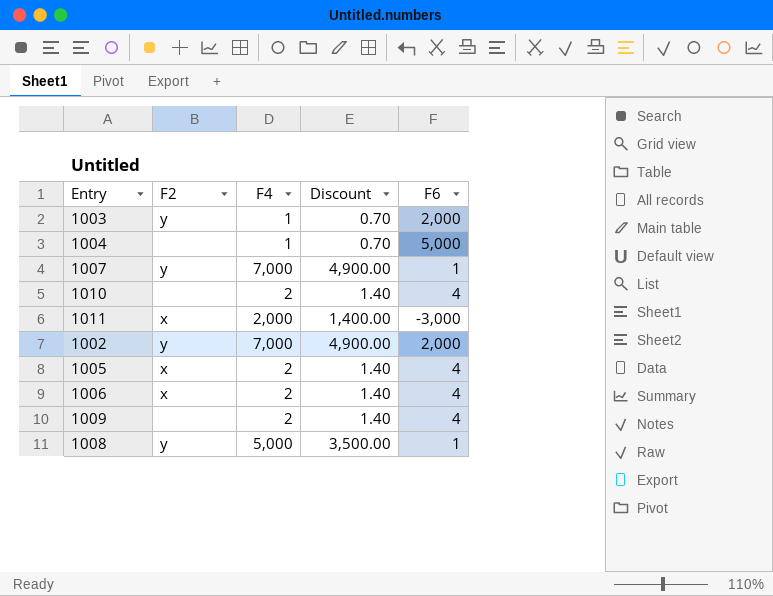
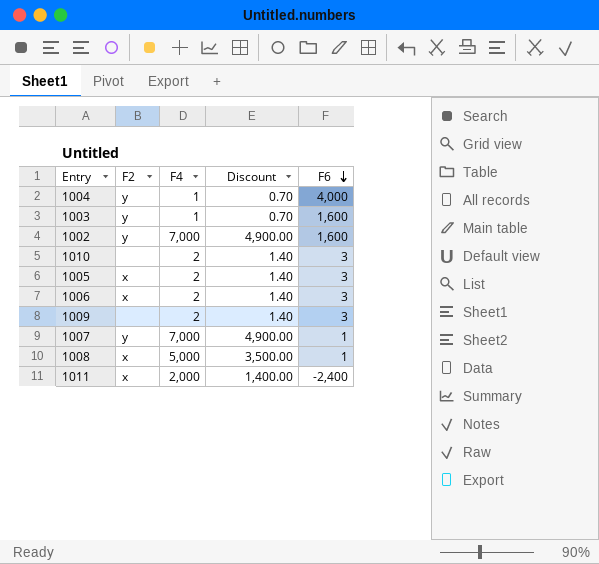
row order: none -> F6 descending
1004 | F2: none -> y
1004 | F6: 5,000 -> 4,000
1003 | F6: 2,000 -> 1,600
1002 | F6: 2,000 -> 1,600
1010 | F6: 4 -> 3
1005 | F6: 4 -> 3
1006 | F6: 4 -> 3
1009 | F6: 4 -> 3
1008 | F2: y -> x
1011 | F6: -3,000 -> -2,400

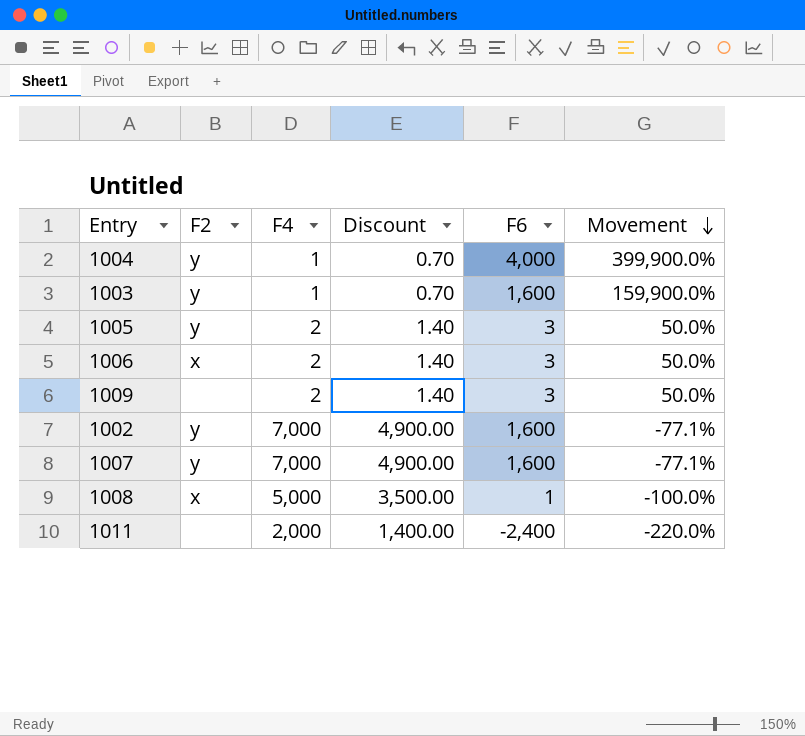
row order: F6 descending -> Movement descending
column Movement | formula: none -> ([F6] - [F4]) / [F4]
row 1010: none | 2 | 1.40 | 3 -> none
1005 | F2: x -> y
1007 | F6: 1 -> 1,600
1011 | F2: x -> none

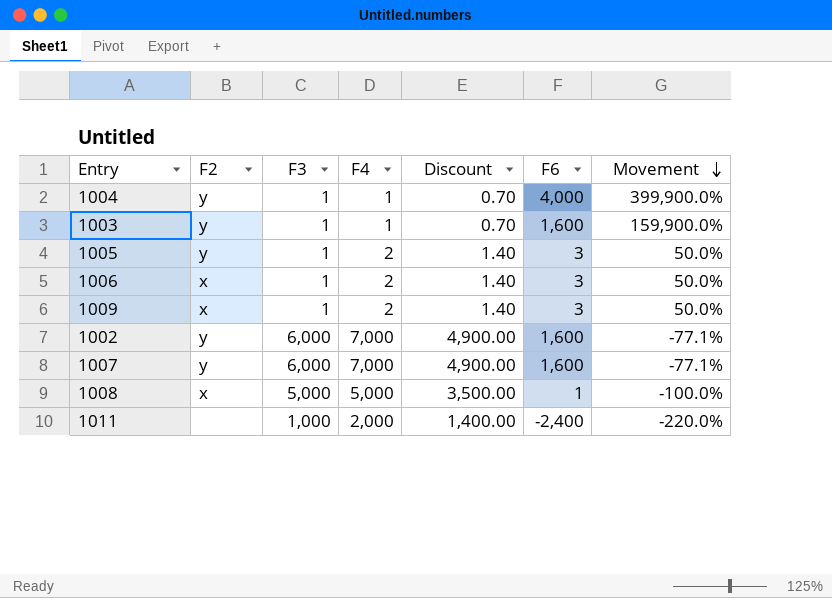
column F3 | position: none -> 3
1009 | F2: none -> x

